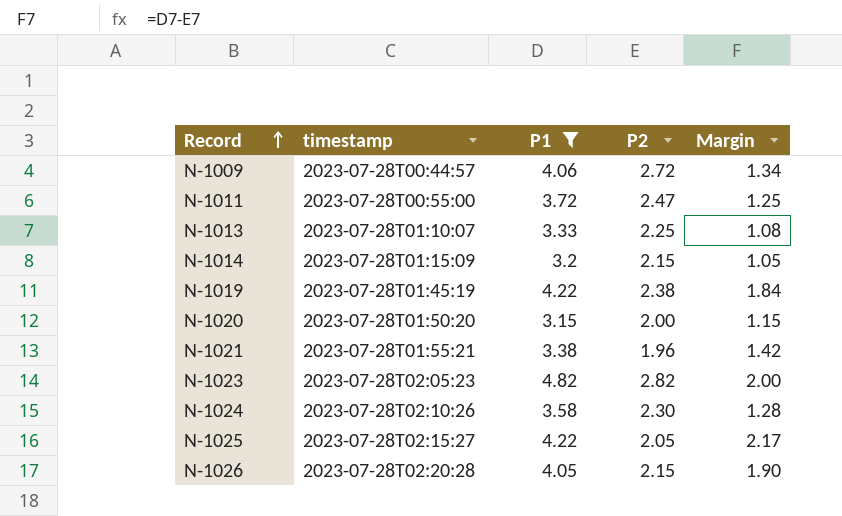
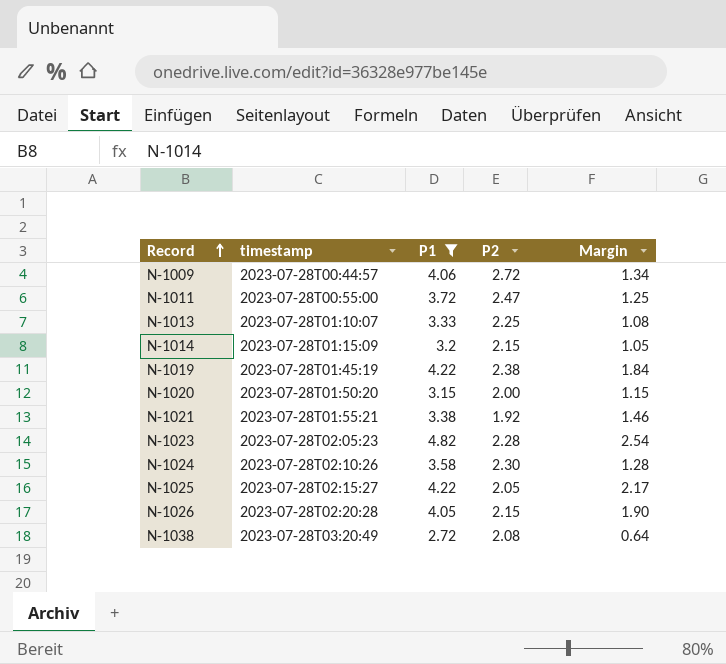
N-1021 | P2: 1.96 -> 1.92
N-1021 | Margin: 1.42 -> 1.46
N-1023 | P2: 2.82 -> 2.28
N-1023 | Margin: 2.00 -> 2.54
row N-1038: none -> 2023-07-28T03:20:49 | 2.72 | 2.08 | 0.64

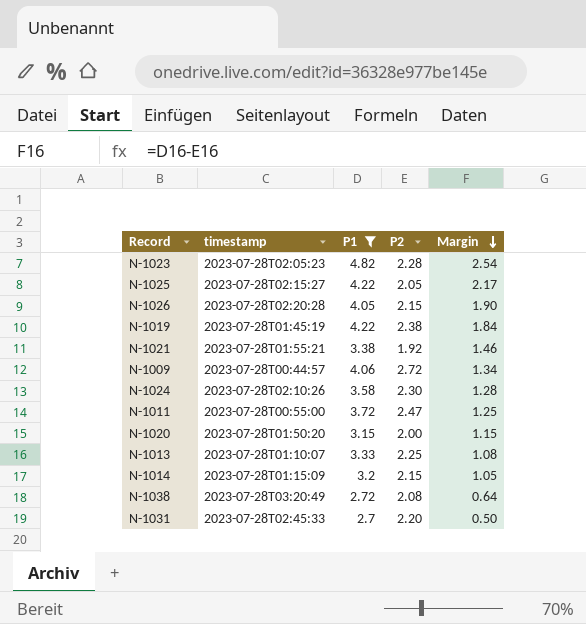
row order: Record ascending -> Margin descending
row N-1031: none -> 2023-07-28T02:45:33 | 2.7 | 2.20 | 0.50

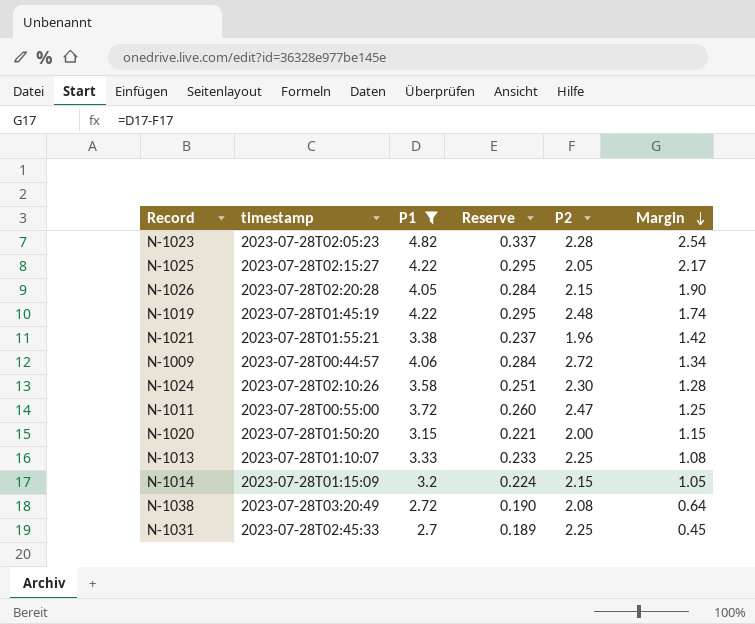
column Reserve | formula: none -> [P1] * 0.07
N-1019 | P2: 2.38 -> 2.48
N-1019 | Margin: 1.84 -> 1.74
N-1021 | P2: 1.92 -> 1.96
N-1021 | Margin: 1.46 -> 1.42
N-1031 | P2: 2.20 -> 2.25
N-1031 | Margin: 0.50 -> 0.45

